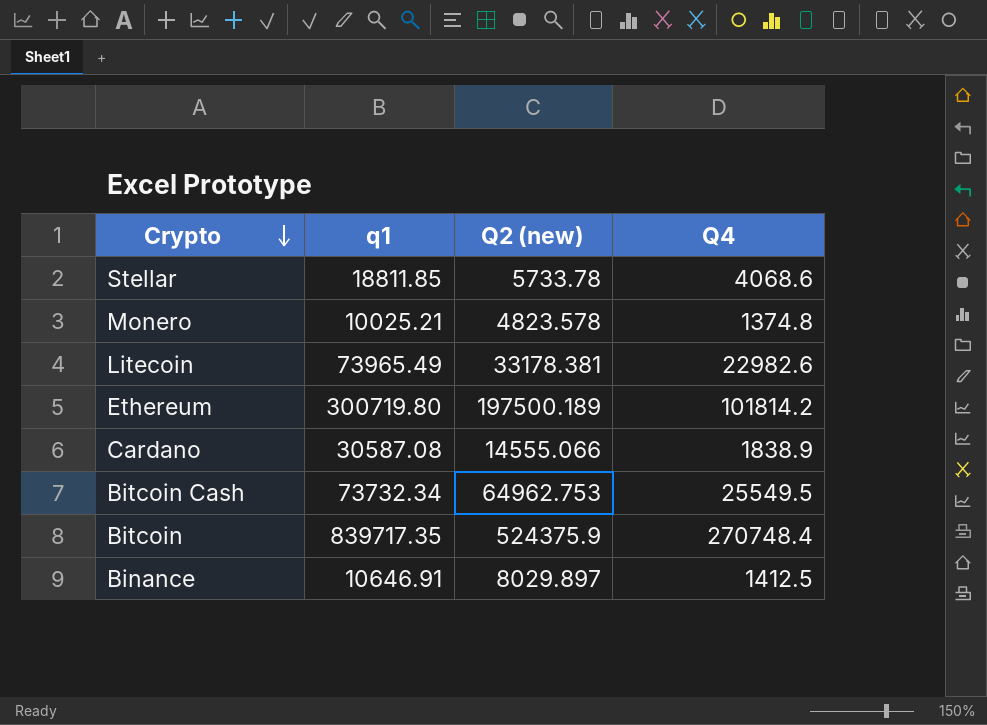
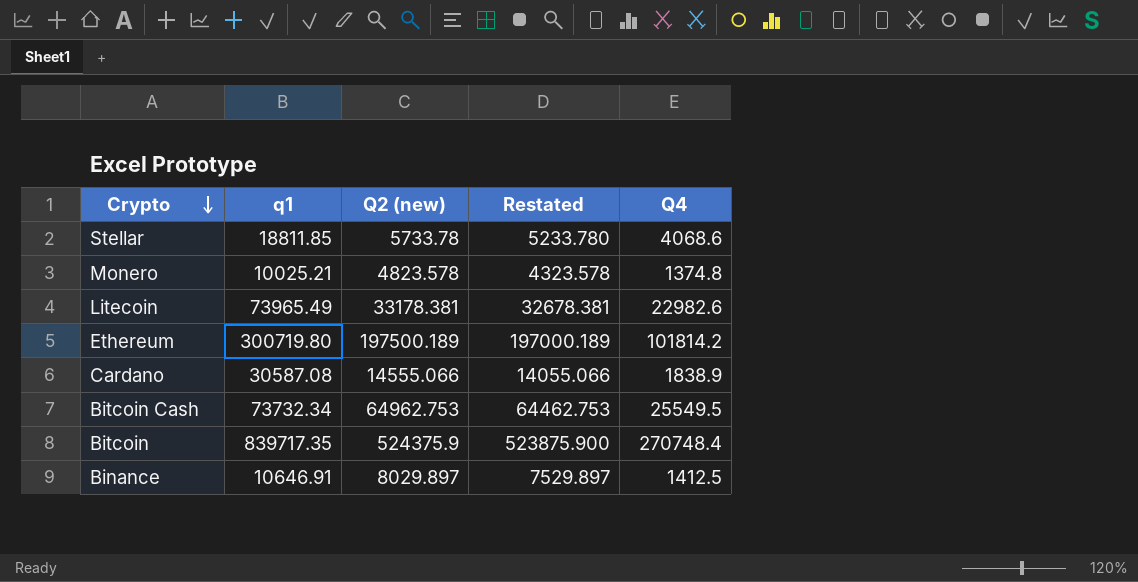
column Restated | formula: none -> [Q2 (new)] - 500

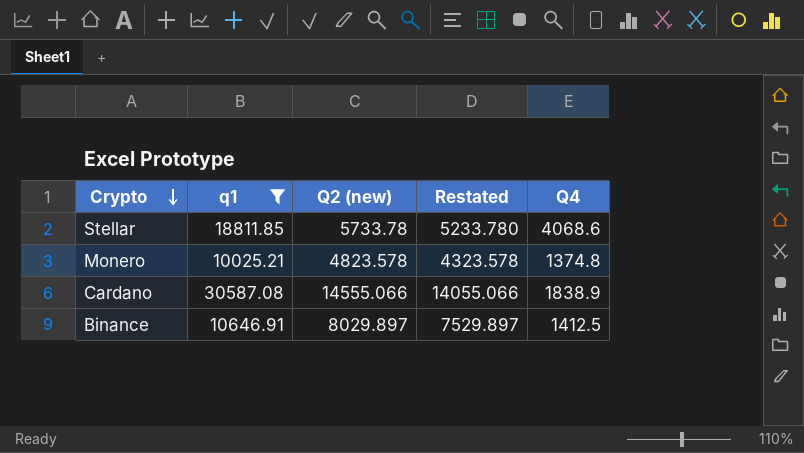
filter: none -> q1 <= 30587.08

